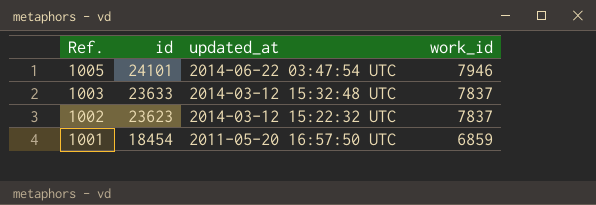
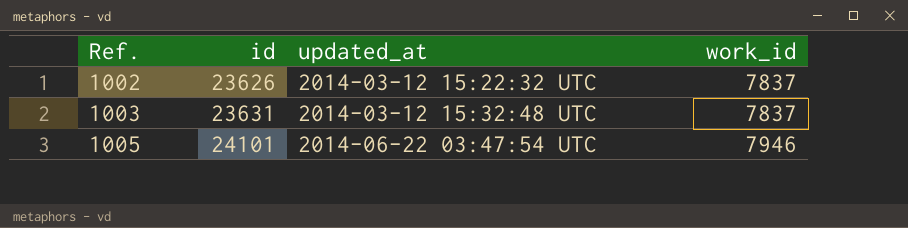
row order: Ref. descending -> Ref. ascending
row 1001: 18454 | 2011-05-20 16:57:50 UTC | 6859 -> none
1002 | id: 23623 -> 23626
1003 | id: 23633 -> 23631

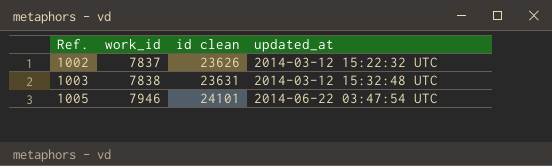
column work_id | position: 4 -> 2
column name: id -> id clean
1003 | work_id: 7837 -> 7838

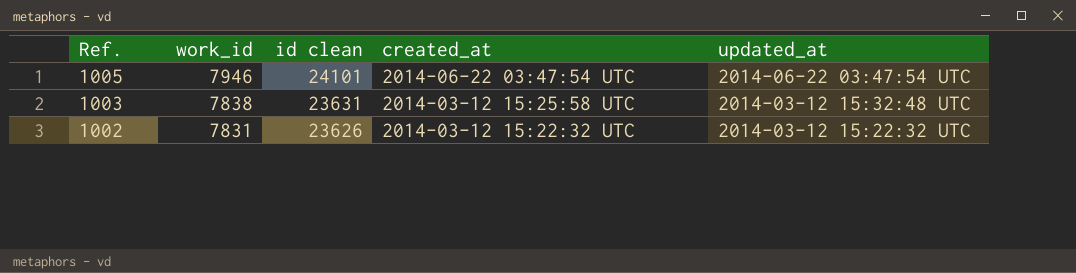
row order: Ref. ascending -> Ref. descending
column created_at | position: none -> 4
1002 | work_id: 7837 -> 7831

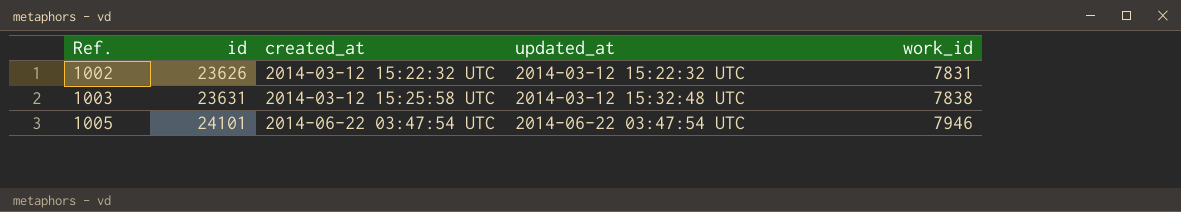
row order: Ref. descending -> Ref. ascending
column name: id clean -> id
column work_id | position: 2 -> 5

